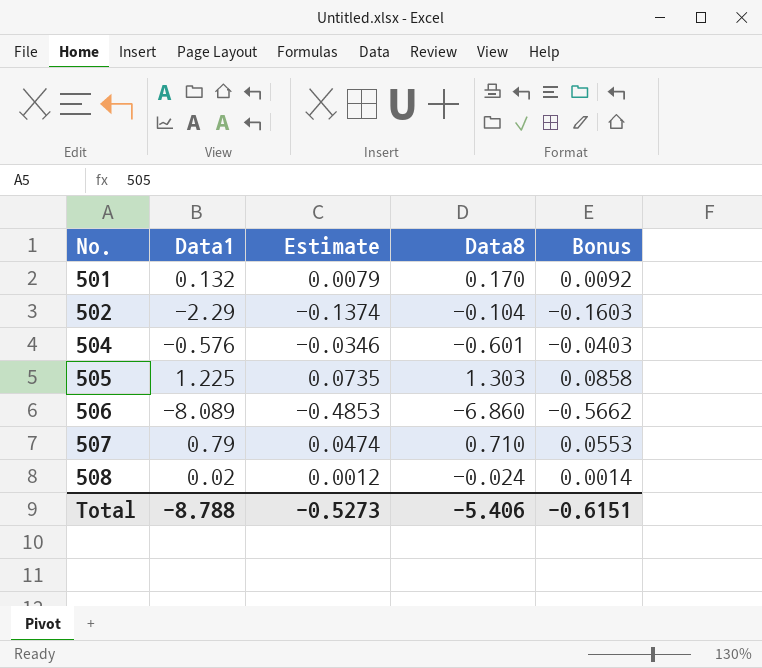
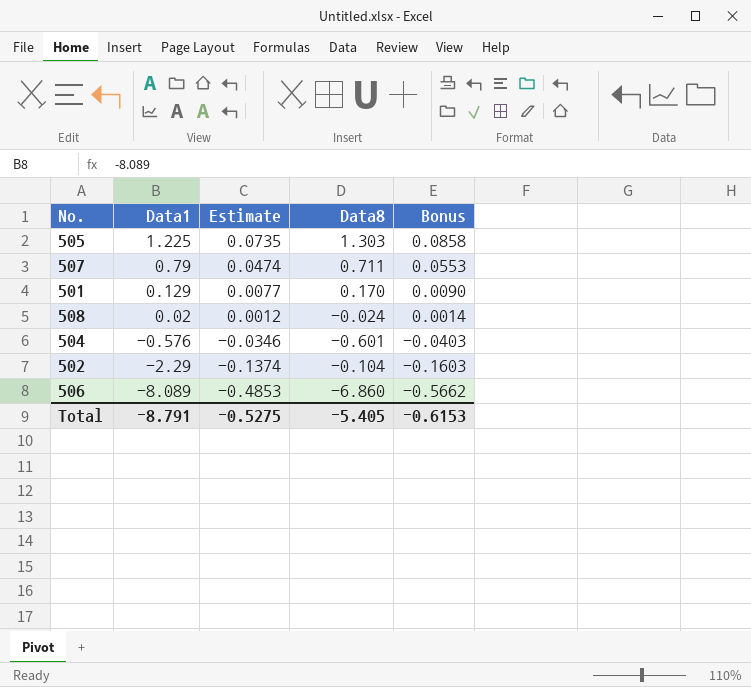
row order: No. ascending -> Data1 descending
507 | Data8: 0.710 -> 0.711
501 | Data1: 0.132 -> 0.129
501 | Estimate: 0.0079 -> 0.0077
501 | Bonus: 0.0092 -> 0.0090
Total | Data1: -8.788 -> -8.791
Total | Estimate: -0.5273 -> -0.5275
Total | Data8: -5.406 -> -5.405
Total | Bonus: -0.6151 -> -0.6153

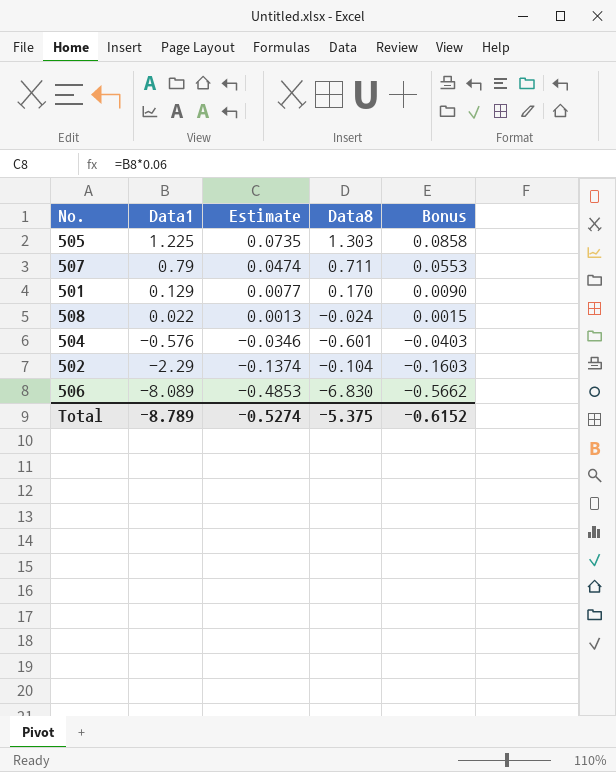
508 | Data1: 0.02 -> 0.022
508 | Estimate: 0.0012 -> 0.0013
508 | Bonus: 0.0014 -> 0.0015
506 | Data8: -6.860 -> -6.830
Total | Data1: -8.791 -> -8.789
Total | Estimate: -0.5275 -> -0.5274
Total | Data8: -5.405 -> -5.375
Total | Bonus: -0.6153 -> -0.6152

